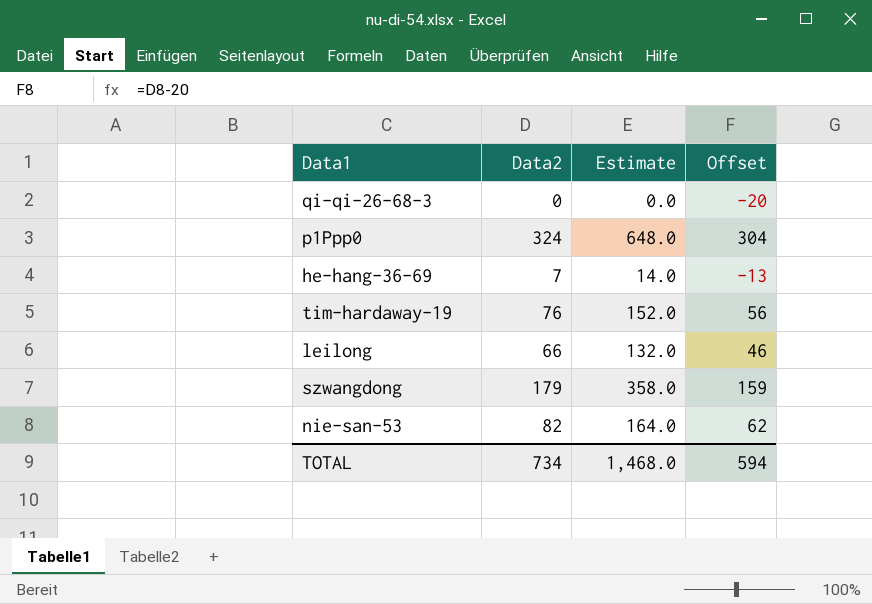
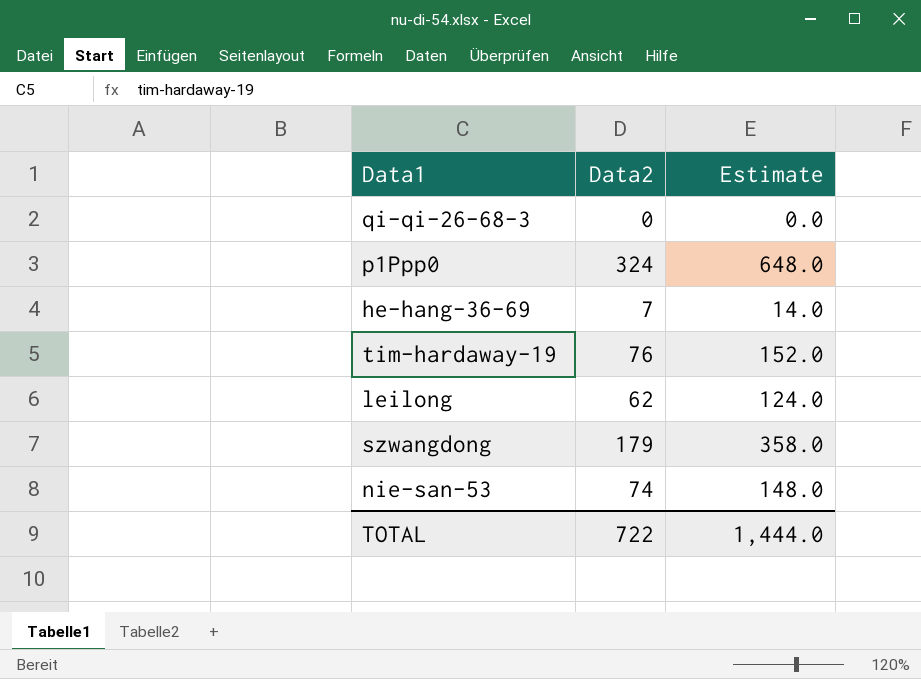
column Offset | formula: [Data2] - 20 -> none
leilong | Data2: 66 -> 62
leilong | Estimate: 132.0 -> 124.0
nie-san-53 | Data2: 82 -> 74
nie-san-53 | Estimate: 164.0 -> 148.0
TOTAL | Data2: 734 -> 722
TOTAL | Estimate: 1,468.0 -> 1,444.0

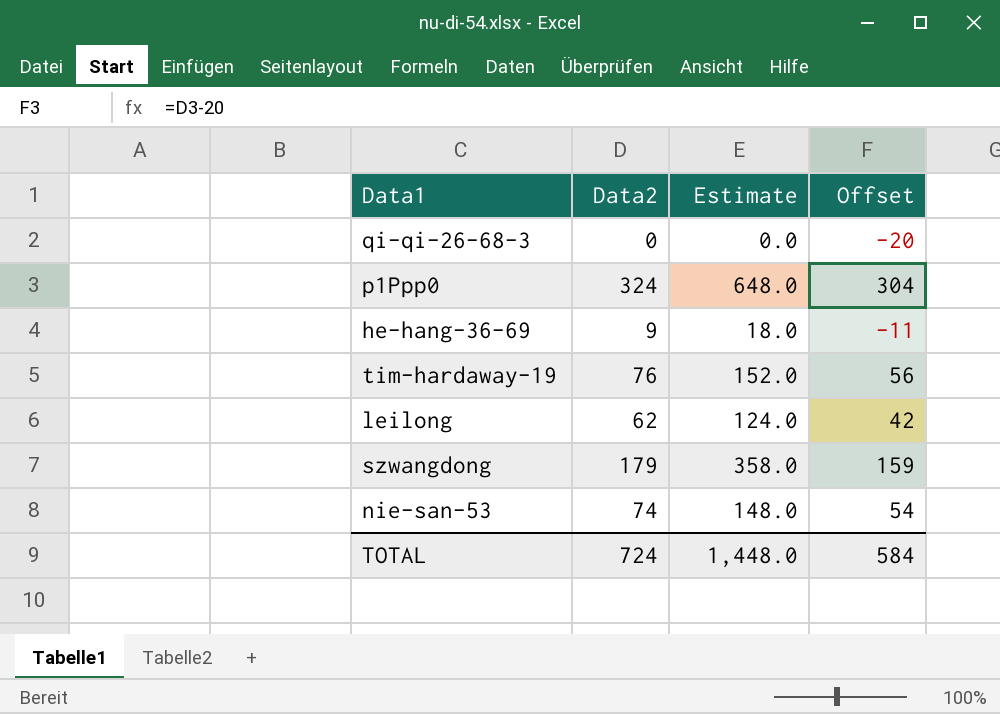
column Offset | formula: none -> [Data2] - 20
he-hang-36-69 | Data2: 7 -> 9
he-hang-36-69 | Estimate: 14.0 -> 18.0
TOTAL | Data2: 722 -> 724
TOTAL | Estimate: 1,444.0 -> 1,448.0

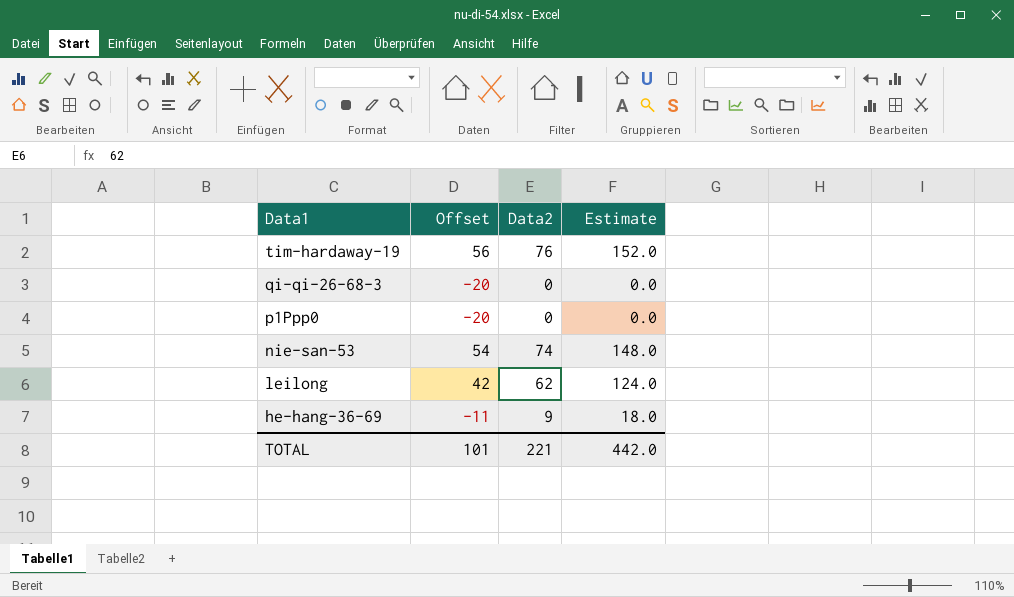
row order: none -> Data1 descending
column Offset | position: 4 -> 2
row szwangdong: 179 | 358.0 | 159 -> none
p1Ppp0 | Offset: 304 -> -20
p1Ppp0 | Data2: 324 -> 0
p1Ppp0 | Estimate: 648.0 -> 0.0
TOTAL | Offset: 584 -> 101
TOTAL | Data2: 724 -> 221
TOTAL | Estimate: 1,448.0 -> 442.0

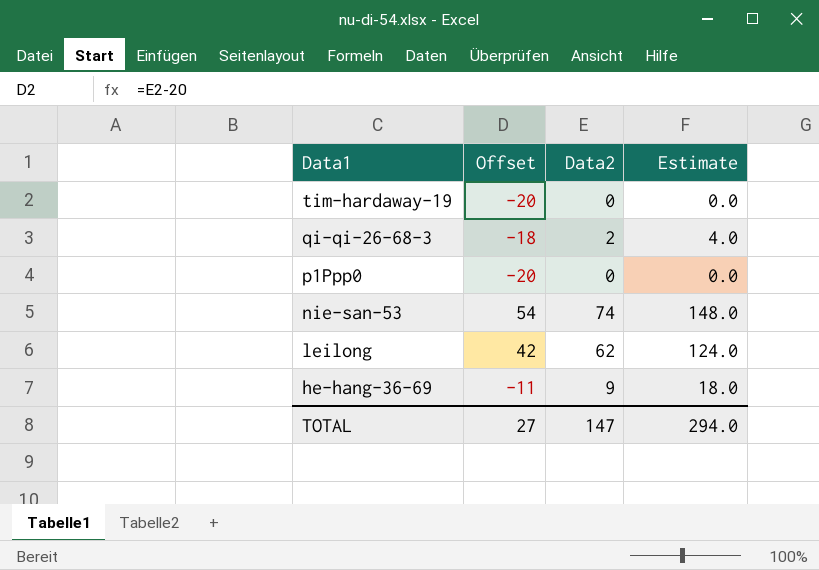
tim-hardaway-19 | Offset: 56 -> -20
tim-hardaway-19 | Data2: 76 -> 0
tim-hardaway-19 | Estimate: 152.0 -> 0.0
qi-qi-26-68-3 | Offset: -20 -> -18
qi-qi-26-68-3 | Data2: 0 -> 2
qi-qi-26-68-3 | Estimate: 0.0 -> 4.0
TOTAL | Offset: 101 -> 27
TOTAL | Data2: 221 -> 147
TOTAL | Estimate: 442.0 -> 294.0

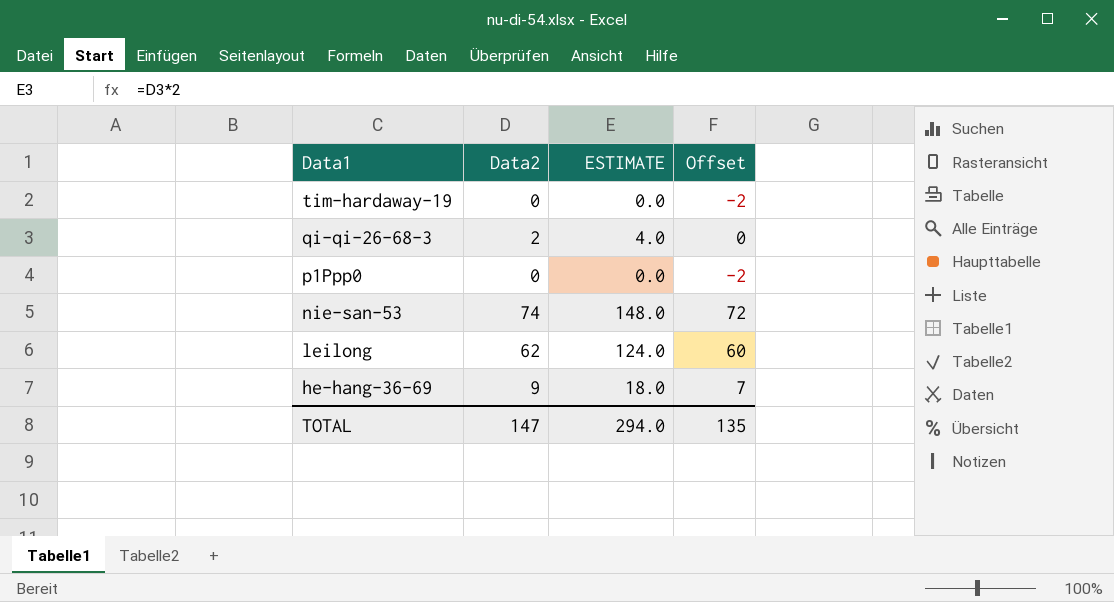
column name: Estimate -> ESTIMATE
column Offset | formula: [Data2] - 20 -> [Data2] - 2
column Offset | position: 2 -> 4
TOTAL | Offset: 27 -> 135

